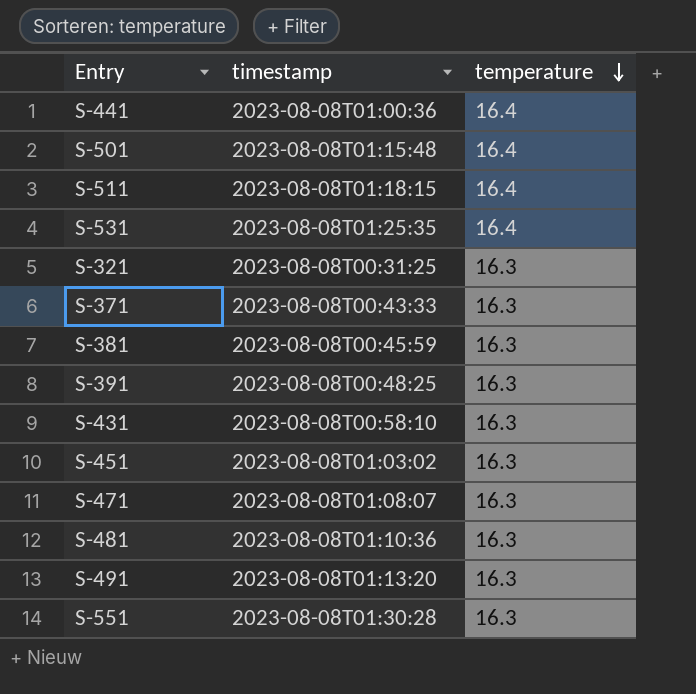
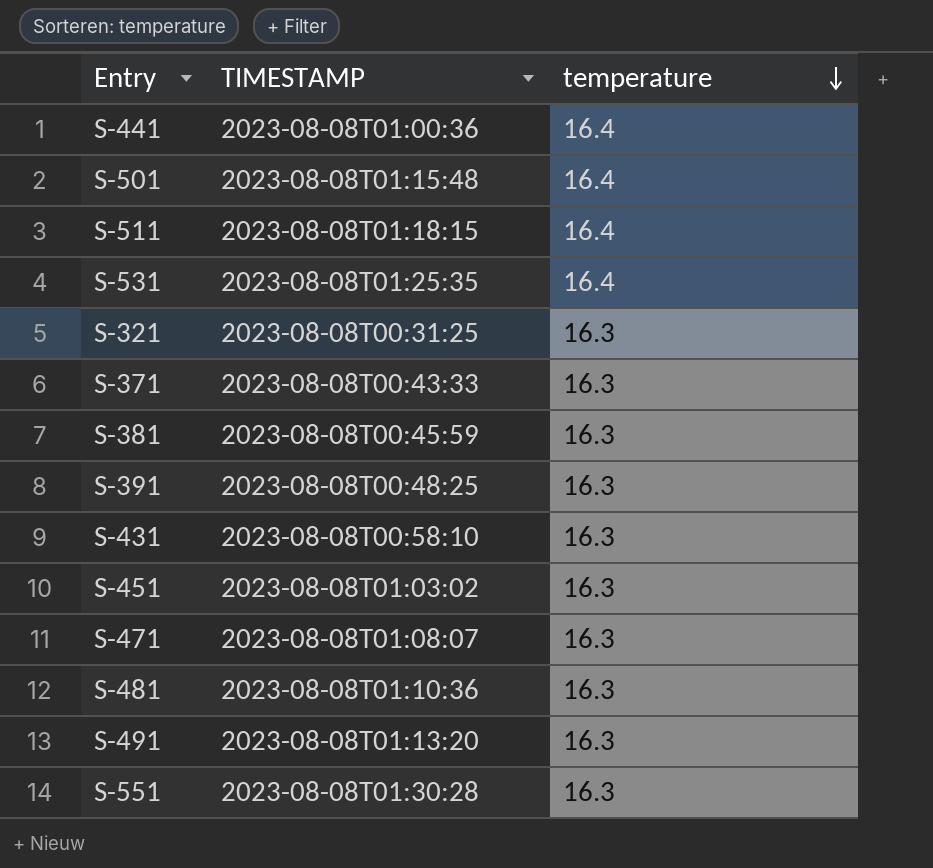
column name: timestamp -> TIMESTAMP

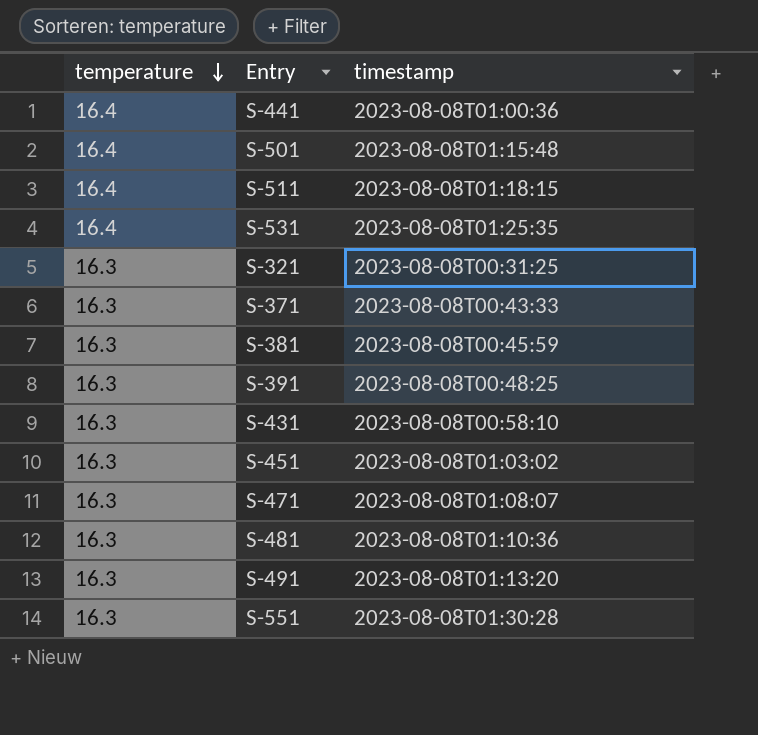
column temperature | position: 3 -> 1
column name: TIMESTAMP -> timestamp

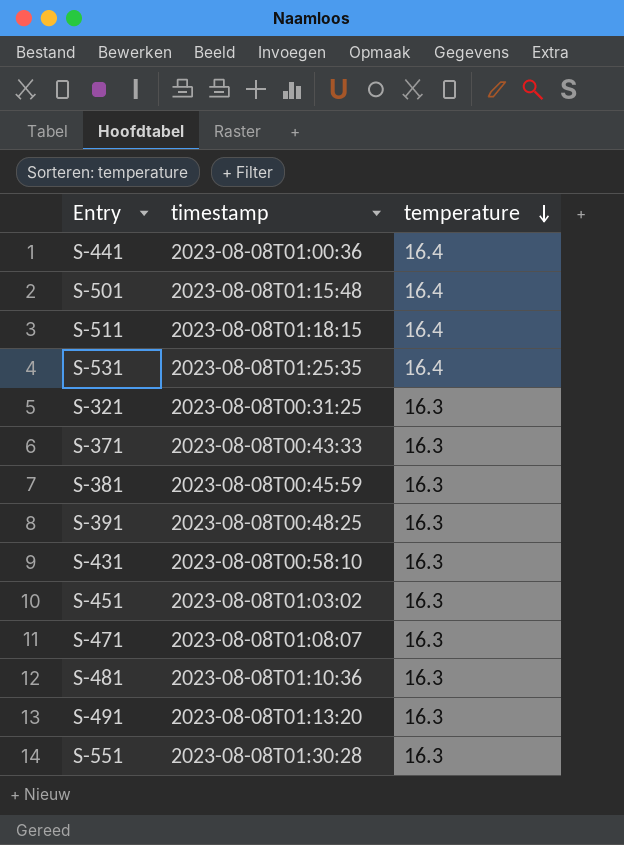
column temperature | position: 1 -> 3

